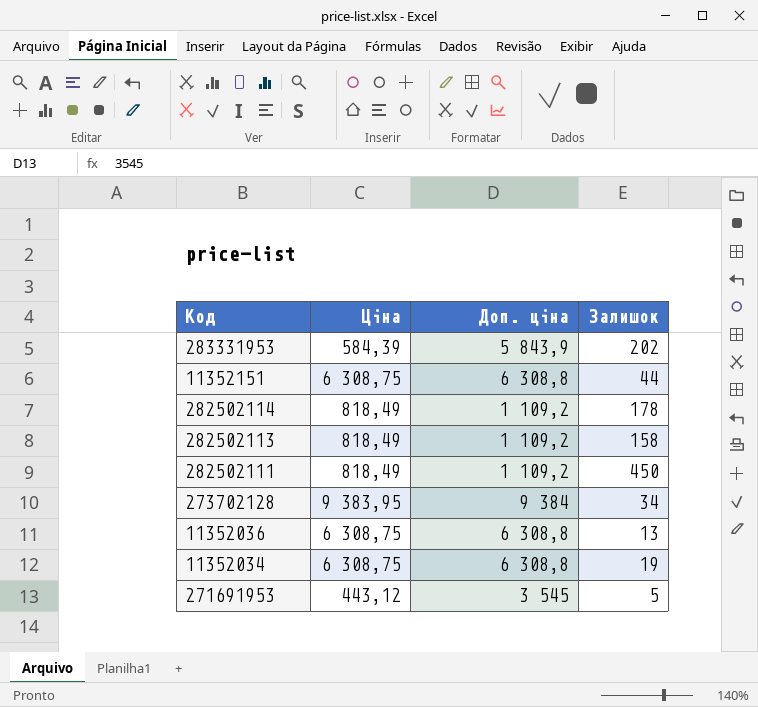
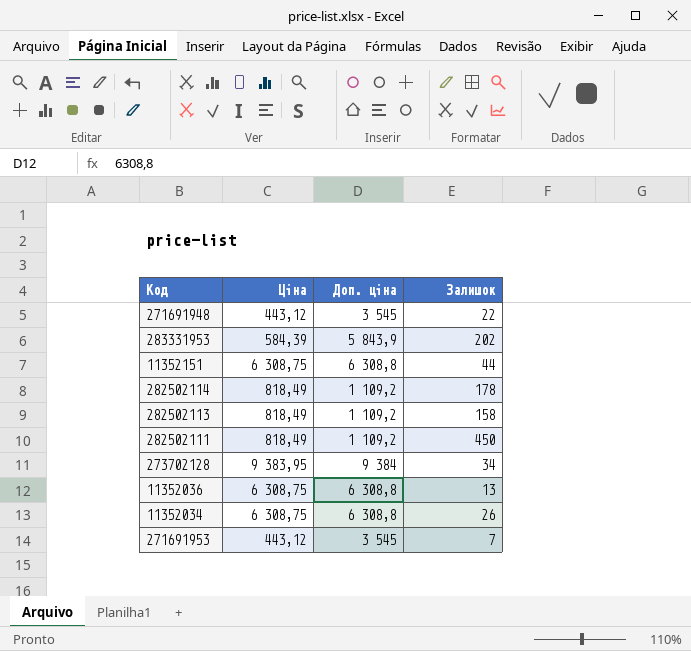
row 271691948: none -> 443,12 | 3 545 | 22
11352034 | Залишок: 19 -> 26
271691953 | Залишок: 5 -> 7

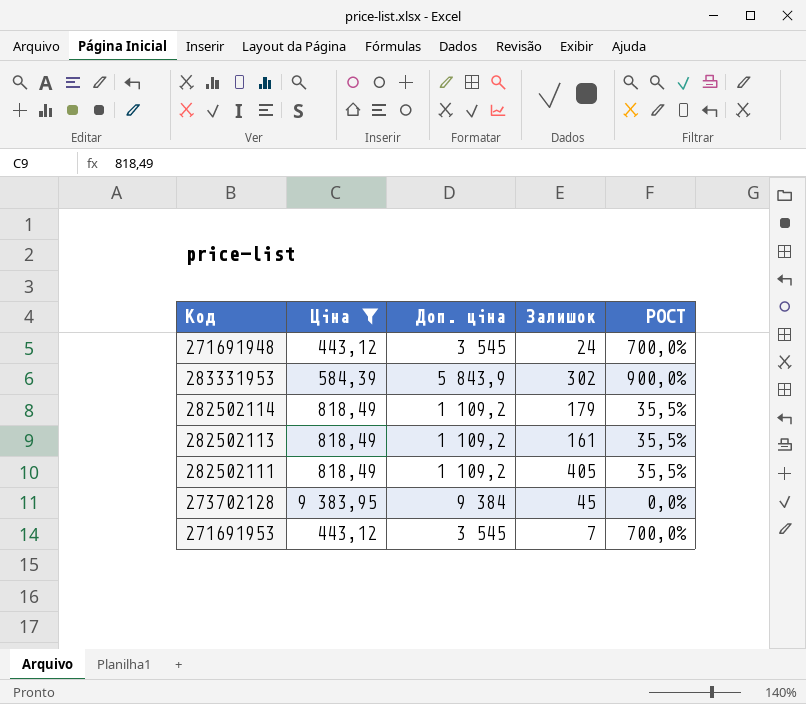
filter: none -> Ціна != 6 308,75
column РОСТ | formula: none -> ([Доп. ціна] - [Ціна]) / [Ціна]
271691948 | Залишок: 22 -> 24
283331953 | Залишок: 202 -> 302
282502114 | Залишок: 178 -> 179
282502113 | Залишок: 158 -> 161
282502111 | Залишок: 450 -> 405
273702128 | Залишок: 34 -> 45

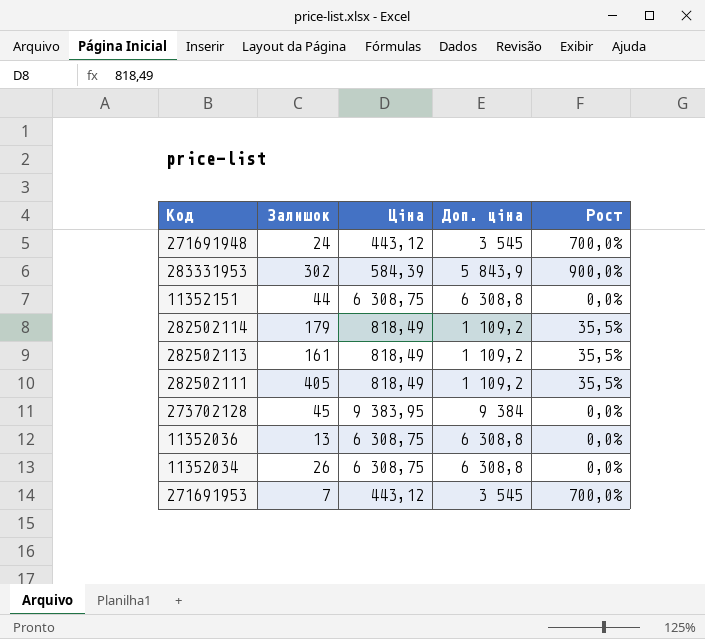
filter: Ціна != 6 308,75 -> none
column Залишок | position: 4 -> 2
column name: РОСТ -> Рост

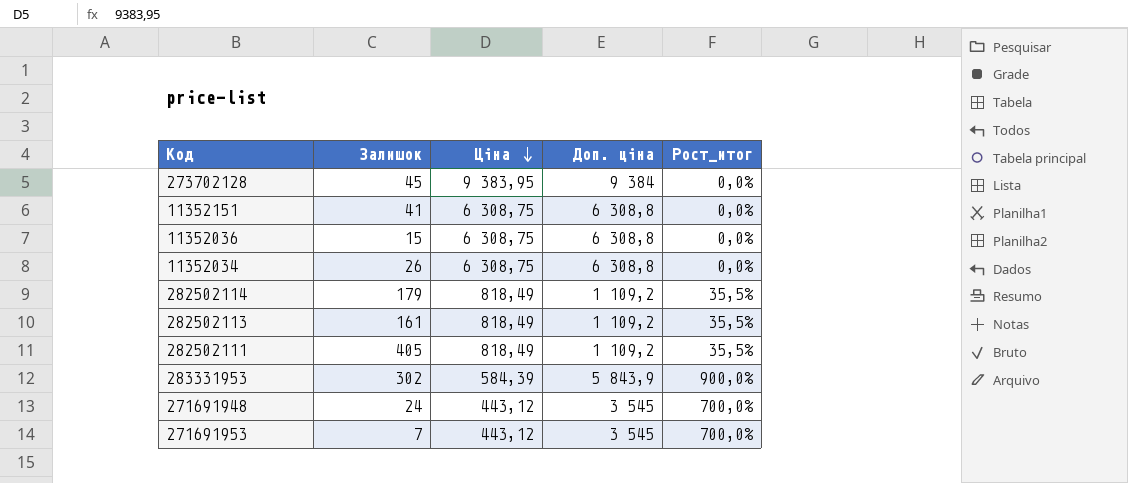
row order: none -> Ціна descending
column name: Рост -> Рост_итог
11352151 | Залишок: 44 -> 41
11352036 | Залишок: 13 -> 15

